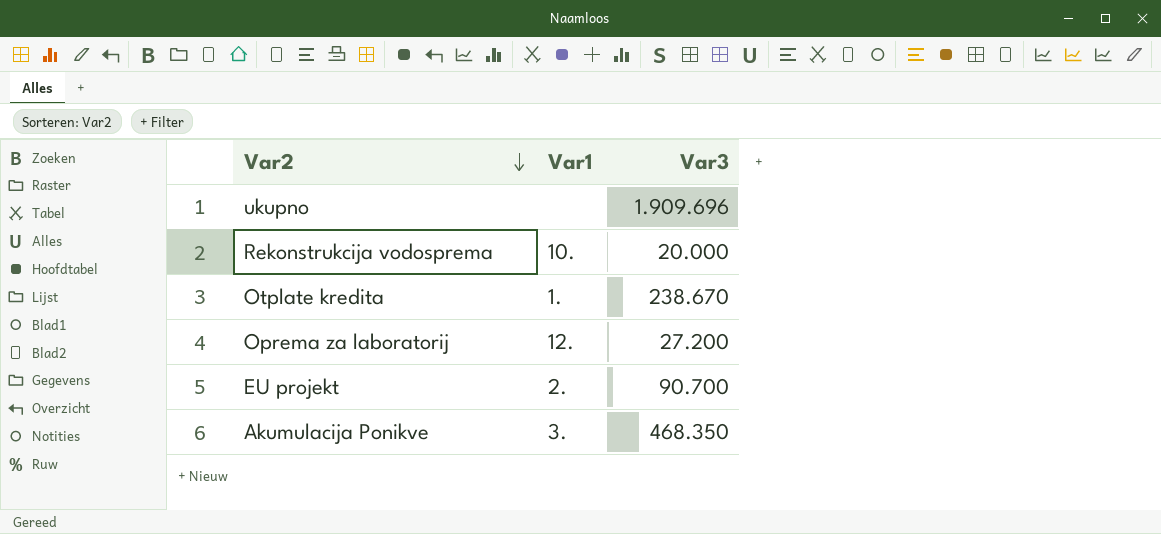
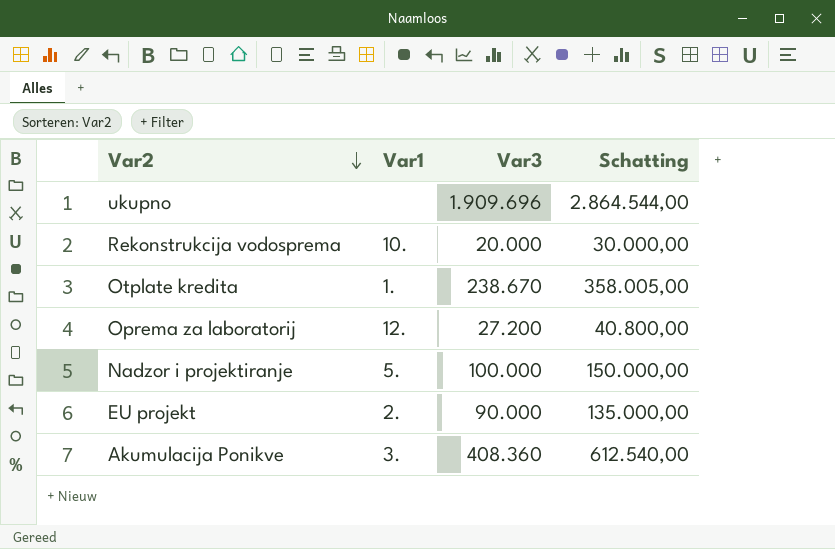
column Schatting | formula: none -> [Var3] * 1,5
row Nadzor i projektiranje: none -> 5. | 100.000 | 150.000,00
EU projekt | Var3: 90.700 -> 90.000
Akumulacija Ponikve | Var3: 468.350 -> 408.360

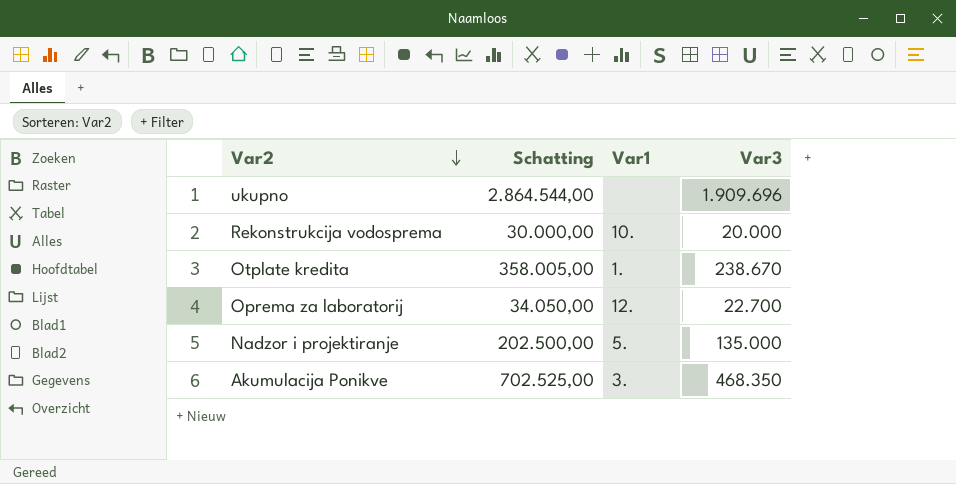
column Schatting | position: 4 -> 2
row EU projekt: 2. | 90.000 | 135.000,00 -> none
Oprema za laboratorij | Schatting: 40.800,00 -> 34.050,00
Oprema za laboratorij | Var3: 27.200 -> 22.700
Nadzor i projektiranje | Schatting: 150.000,00 -> 202.500,00
Nadzor i projektiranje | Var3: 100.000 -> 135.000
Akumulacija Ponikve | Schatting: 612.540,00 -> 702.525,00
Akumulacija Ponikve | Var3: 408.360 -> 468.350

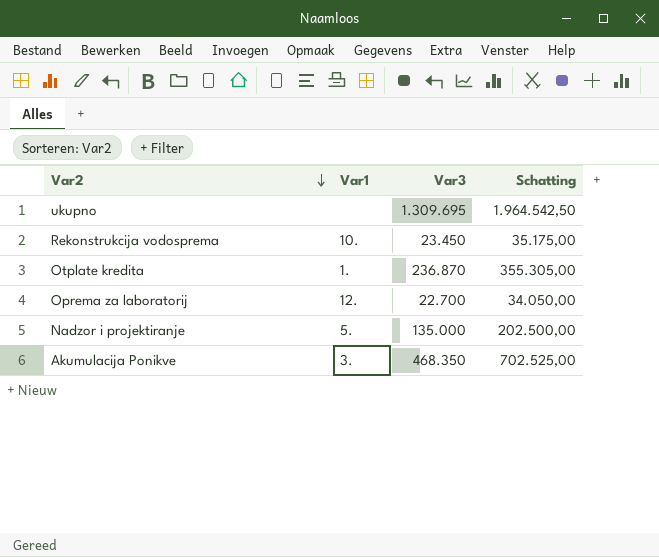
column Schatting | position: 2 -> 4
ukupno | Var3: 1.909.696 -> 1.309.695
ukupno | Schatting: 2.864.544,00 -> 1.964.542,50
Rekonstrukcija vodosprema | Var3: 20.000 -> 23.450
Rekonstrukcija vodosprema | Schatting: 30.000,00 -> 35.175,00
Otplate kredita | Var3: 238.670 -> 236.870
Otplate kredita | Schatting: 358.005,00 -> 355.305,00

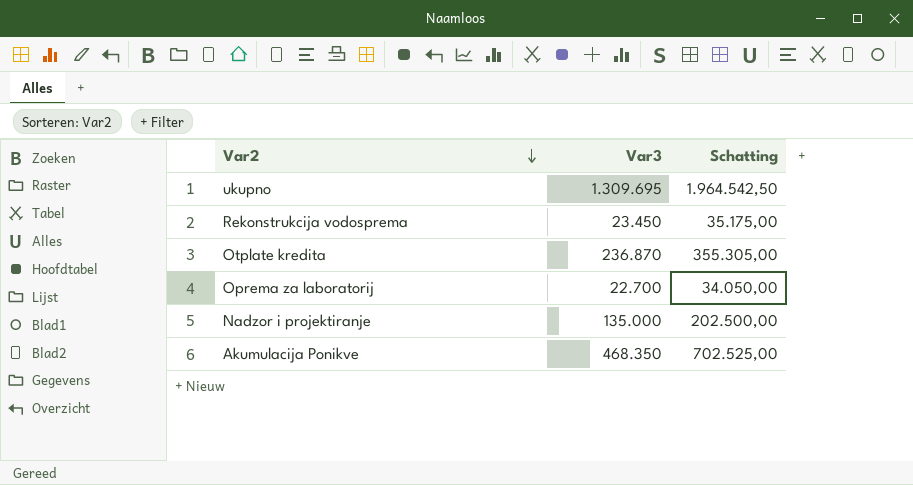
column Var1 | position: 2 -> none

